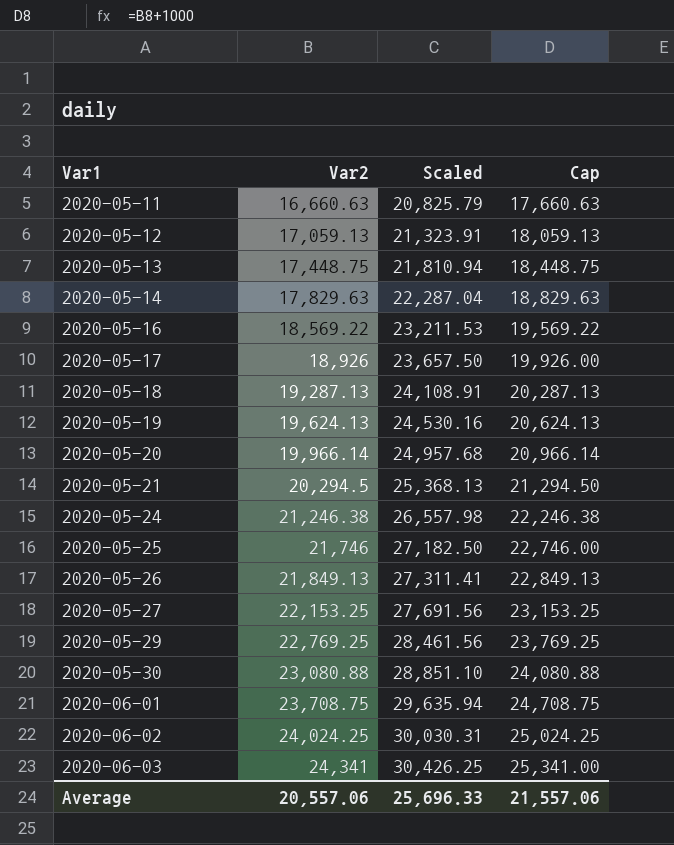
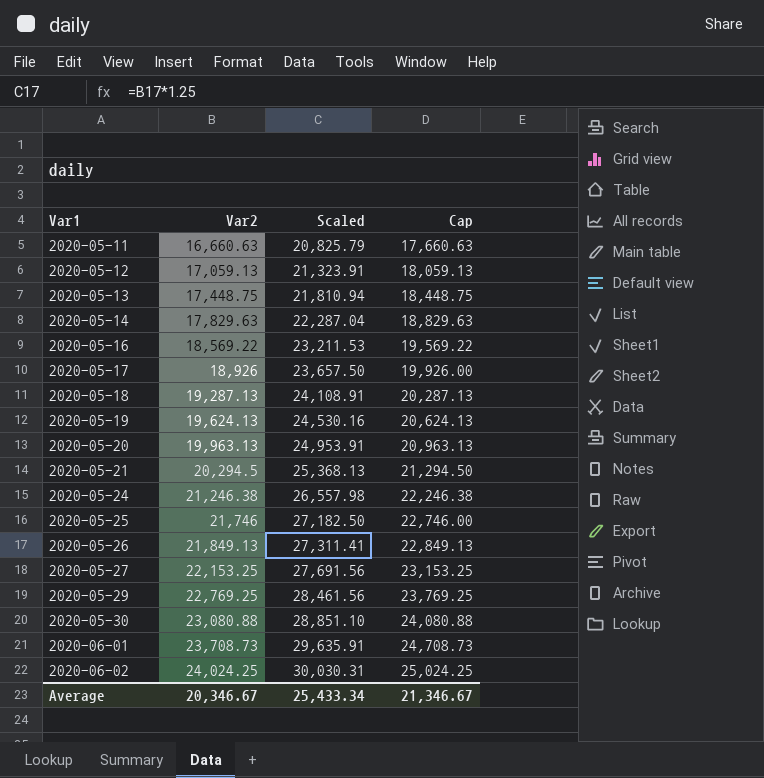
row 2020-06-03: 24,341 | 30,426.25 | 25,341.00 -> none
2020-05-20 | Var2: 19,966.14 -> 19,963.13
2020-05-20 | Scaled: 24,957.68 -> 24,953.91
2020-05-20 | Cap: 20,966.14 -> 20,963.13
2020-06-01 | Var2: 23,708.75 -> 23,708.73
2020-06-01 | Scaled: 29,635.94 -> 29,635.91
2020-06-01 | Cap: 24,708.75 -> 24,708.73
Average | Var2: 20,557.06 -> 20,346.67
Average | Scaled: 25,696.33 -> 25,433.34
Average | Cap: 21,557.06 -> 21,346.67

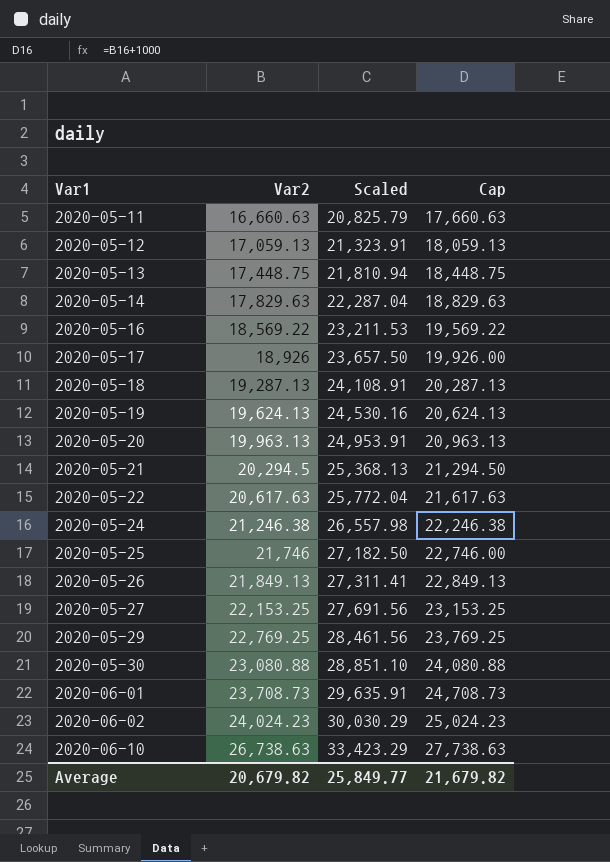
row 2020-05-22: none -> 20,617.63 | 25,772.04 | 21,617.63
2020-06-02 | Var2: 24,024.25 -> 24,024.23
2020-06-02 | Scaled: 30,030.31 -> 30,030.29
2020-06-02 | Cap: 25,024.25 -> 25,024.23
row 2020-06-10: none -> 26,738.63 | 33,423.29 | 27,738.63
Average | Var2: 20,346.67 -> 20,679.82
Average | Scaled: 25,433.34 -> 25,849.77
Average | Cap: 21,346.67 -> 21,679.82

